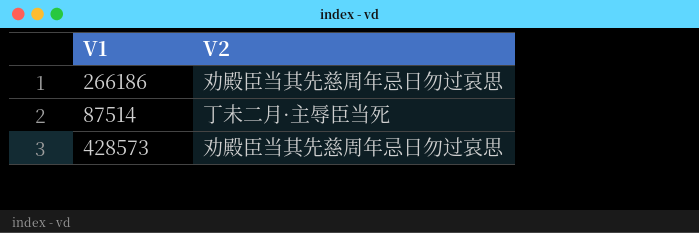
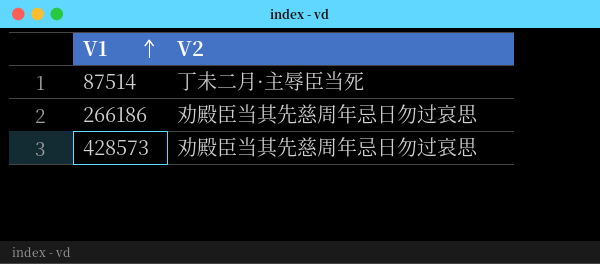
row order: none -> V1 ascending

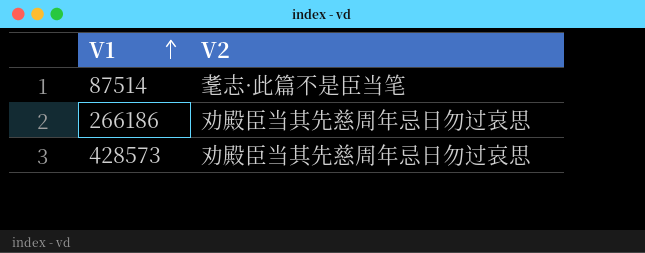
87514 | V2: 丁未二月·主辱臣当死 -> 耄志·此篇不是臣当笔

